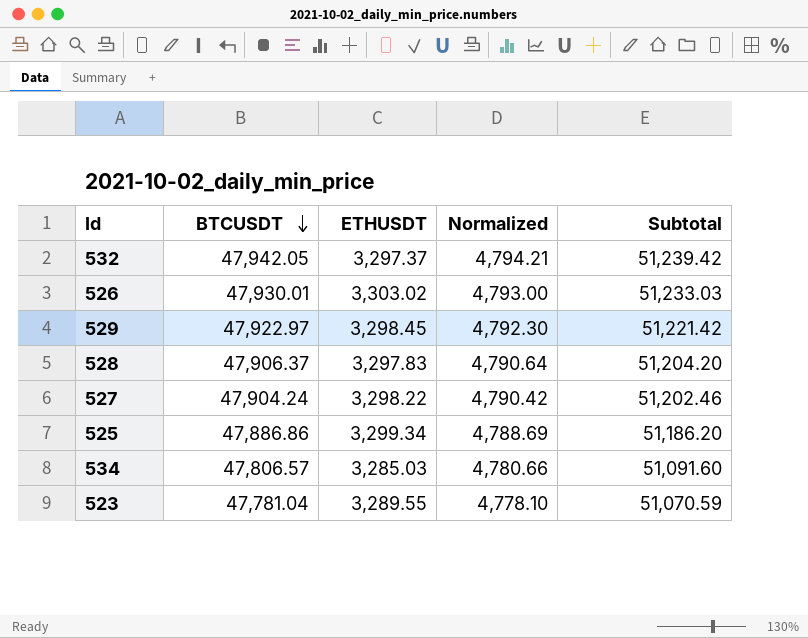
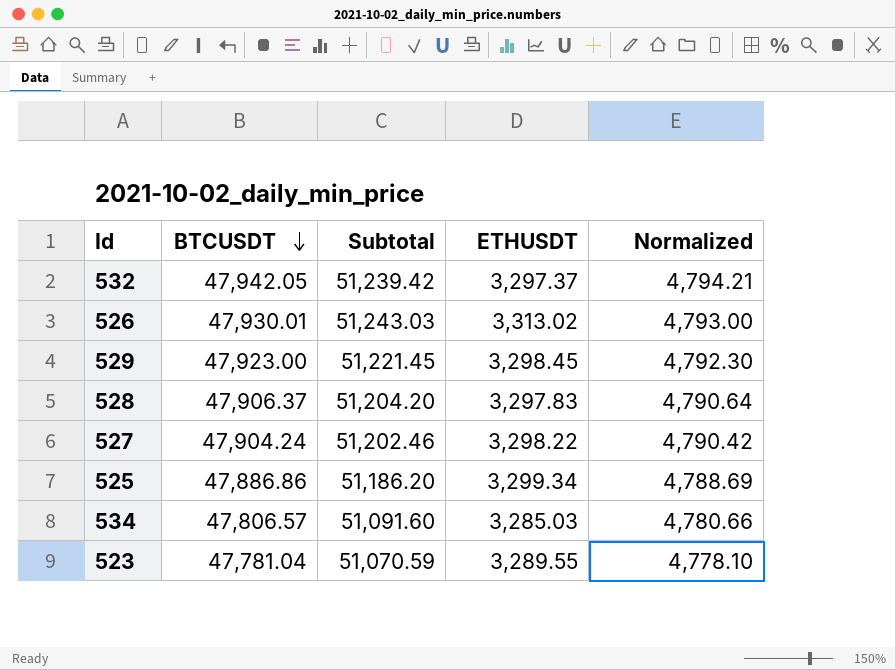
column Subtotal | position: 5 -> 3
526 | Subtotal: 51,233.03 -> 51,243.03
526 | ETHUSDT: 3,303.02 -> 3,313.02
529 | BTCUSDT: 47,922.97 -> 47,923.00
529 | Subtotal: 51,221.42 -> 51,221.45

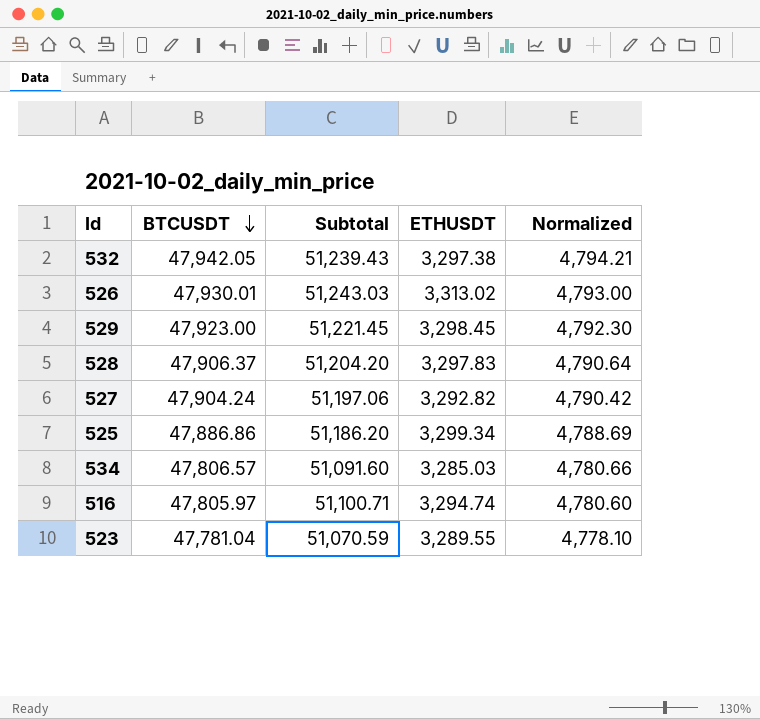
532 | Subtotal: 51,239.42 -> 51,239.43
532 | ETHUSDT: 3,297.37 -> 3,297.38
527 | Subtotal: 51,202.46 -> 51,197.06
527 | ETHUSDT: 3,298.22 -> 3,292.82
row 516: none -> 47,805.97 | 51,100.71 | 3,294.74 | 4,780.60

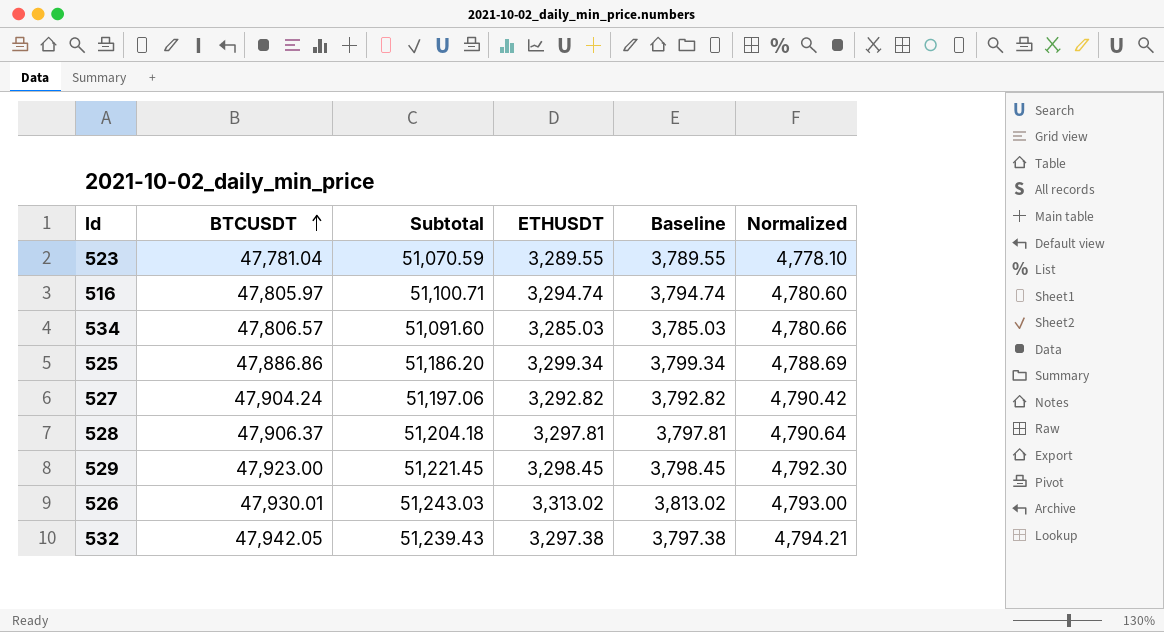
row order: BTCUSDT descending -> BTCUSDT ascending
column Baseline | formula: none -> [ETHUSDT] + 500
528 | Subtotal: 51,204.20 -> 51,204.18
528 | ETHUSDT: 3,297.83 -> 3,297.81

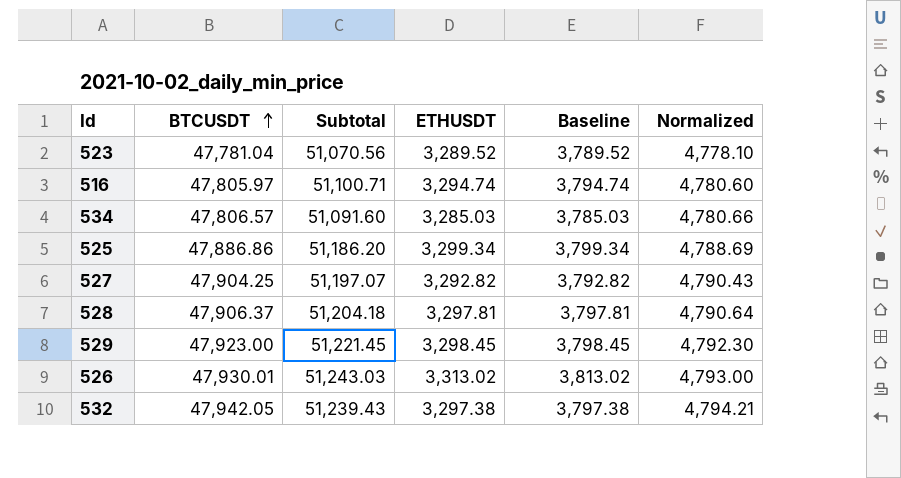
523 | Subtotal: 51,070.59 -> 51,070.56
523 | ETHUSDT: 3,289.55 -> 3,289.52
523 | Baseline: 3,789.55 -> 3,789.52
527 | BTCUSDT: 47,904.24 -> 47,904.25
527 | Subtotal: 51,197.06 -> 51,197.07
527 | Normalized: 4,790.42 -> 4,790.43

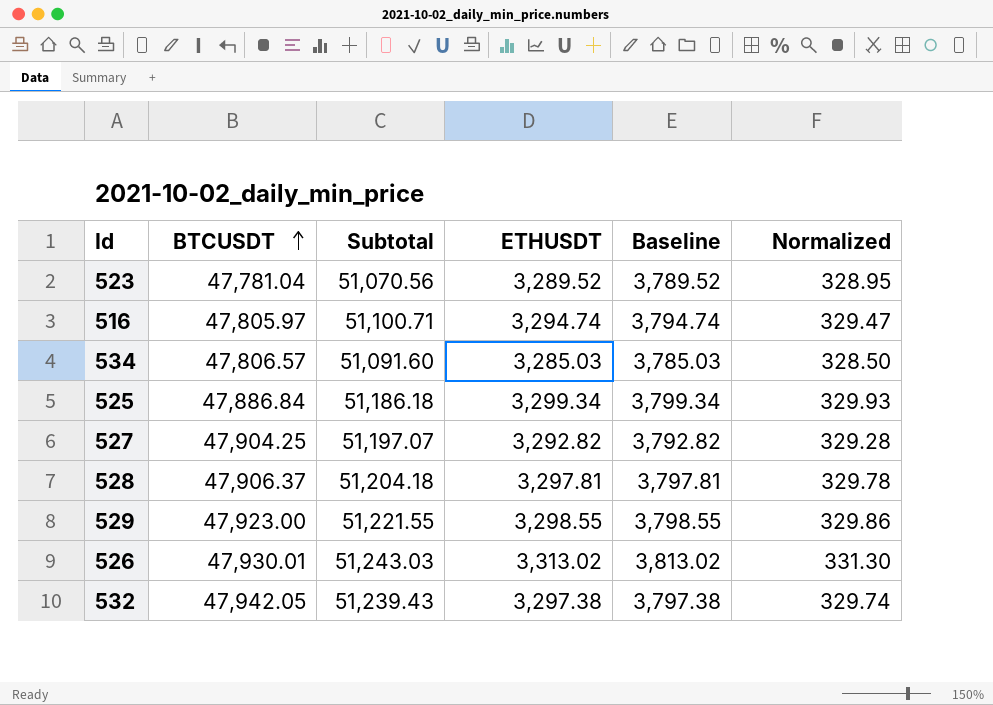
column Normalized | formula: [BTCUSDT] * 0.1 -> [ETHUSDT] * 0.1
525 | BTCUSDT: 47,886.86 -> 47,886.84
525 | Subtotal: 51,186.20 -> 51,186.18
529 | Subtotal: 51,221.45 -> 51,221.55
529 | ETHUSDT: 3,298.45 -> 3,298.55
529 | Baseline: 3,798.45 -> 3,798.55

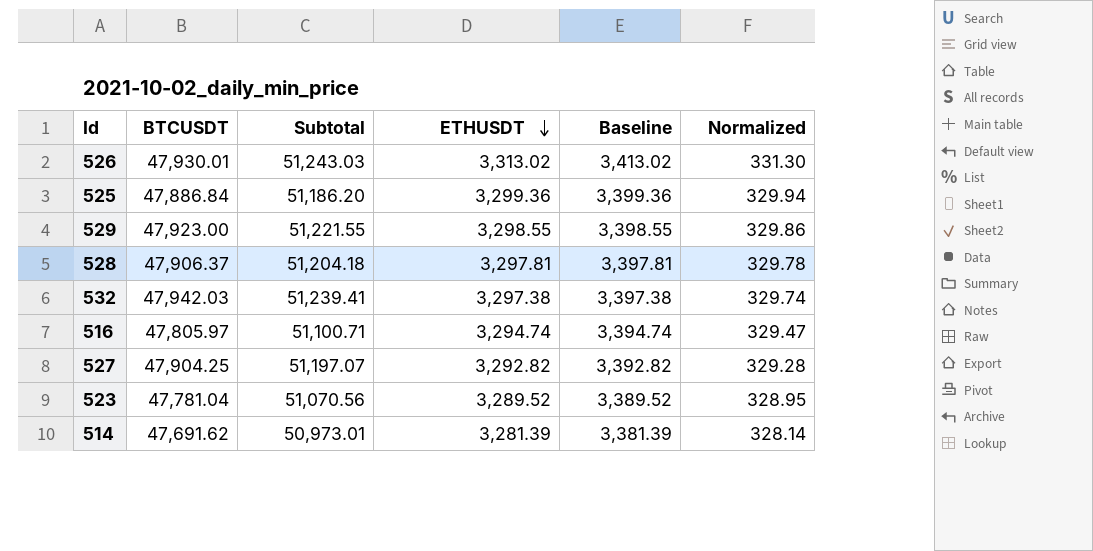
row order: BTCUSDT ascending -> ETHUSDT descending
column Baseline | formula: [ETHUSDT] + 500 -> [ETHUSDT] + 100
row 534: 47,806.57 | 51,091.60 | 3,285.03 | 3,785.03 | 328.50 -> none
525 | Subtotal: 51,186.18 -> 51,186.20
525 | ETHUSDT: 3,299.34 -> 3,299.36
525 | Normalized: 329.93 -> 329.94
532 | BTCUSDT: 47,942.05 -> 47,942.03
532 | Subtotal: 51,239.43 -> 51,239.41
row 514: none -> 47,691.62 | 50,973.01 | 3,281.39 | 3,381.39 | 328.14

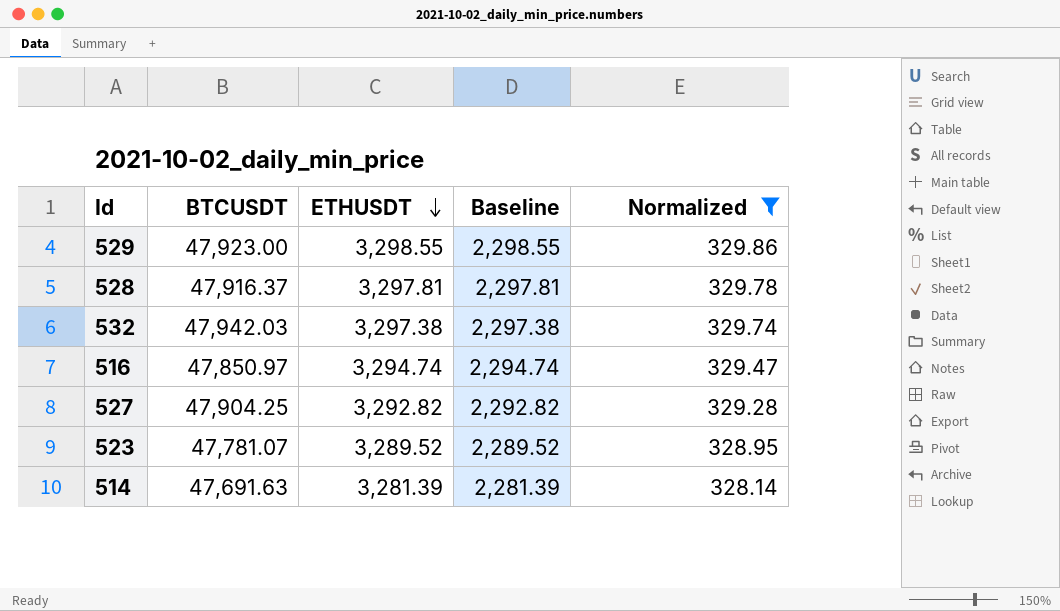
filter: none -> Normalized <= 329.86
column Subtotal | formula: [BTCUSDT] + [ETHUSDT] -> none
column Baseline | formula: [ETHUSDT] + 100 -> [ETHUSDT] - 1000
528 | BTCUSDT: 47,906.37 -> 47,916.37
516 | BTCUSDT: 47,805.97 -> 47,850.97
523 | BTCUSDT: 47,781.04 -> 47,781.07
514 | BTCUSDT: 47,691.62 -> 47,691.63

